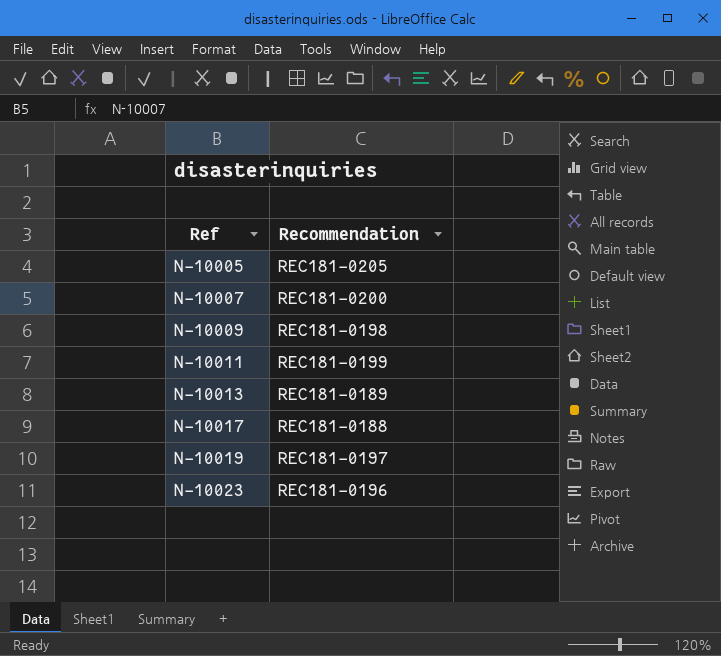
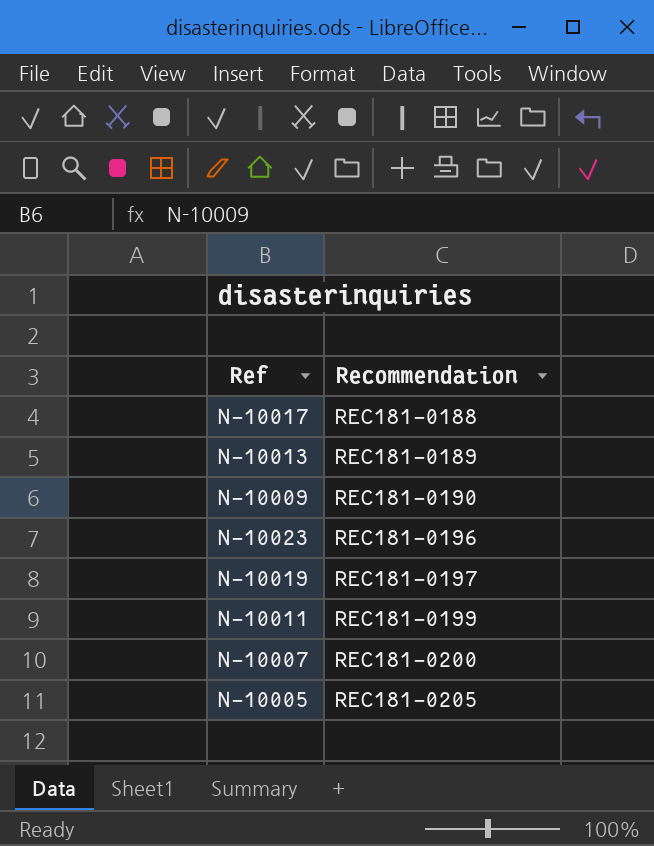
row order: Ref ascending -> Recommendation ascending
N-10009 | Recommendation: REC181-0198 -> REC181-0190

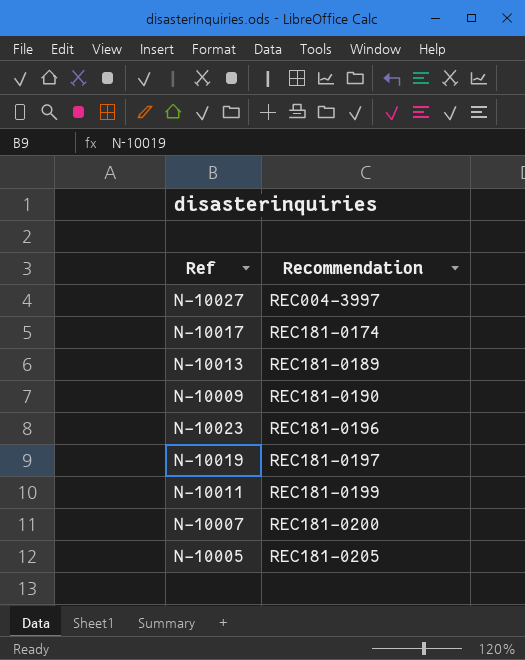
row N-10027: none -> REC004-3997
N-10017 | Recommendation: REC181-0188 -> REC181-0174

